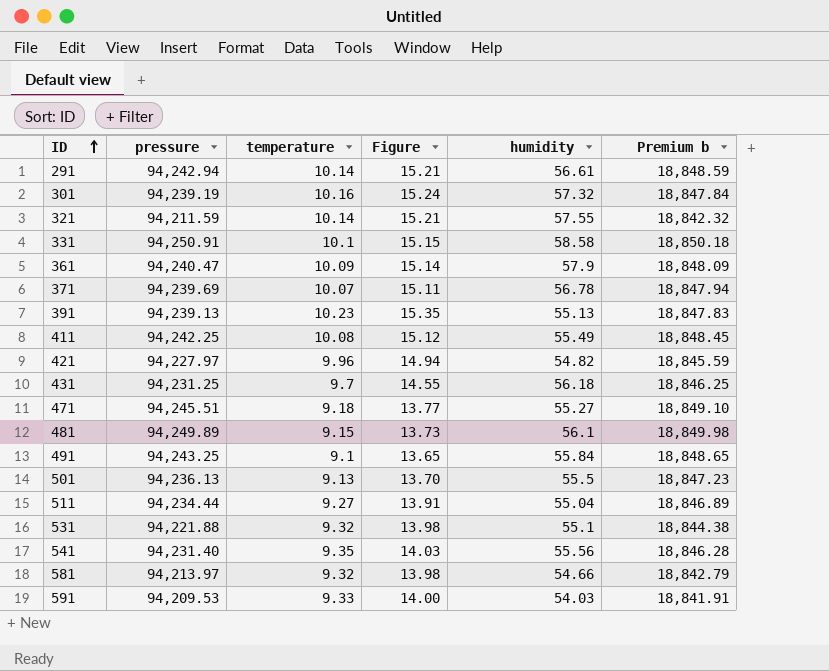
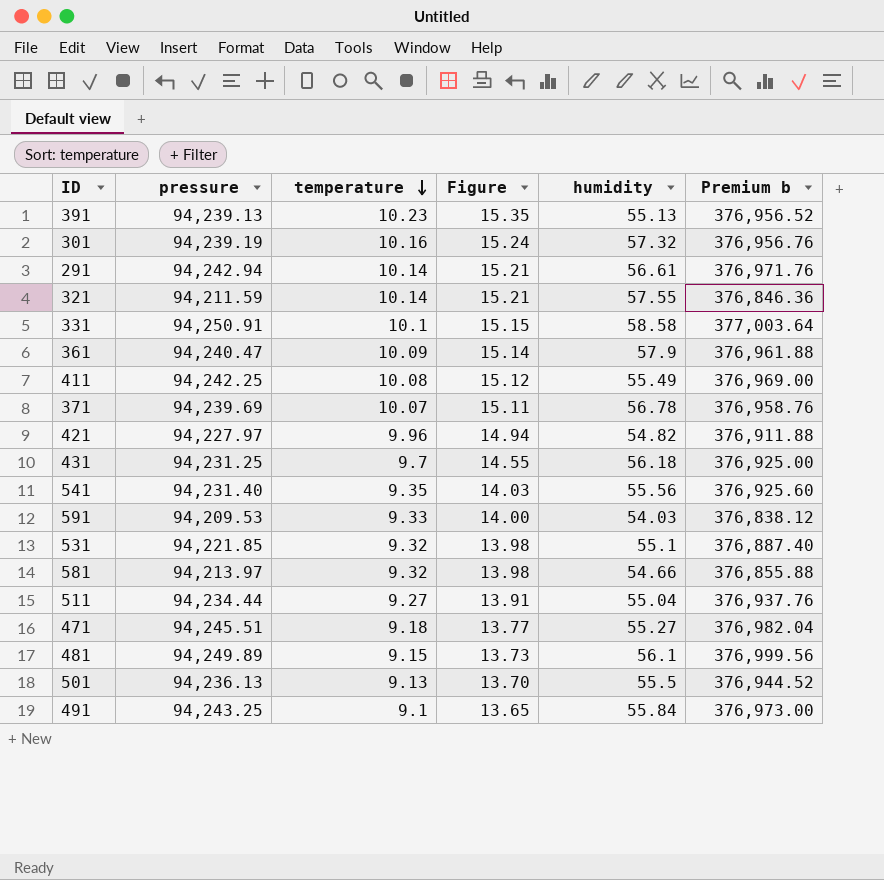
row order: ID ascending -> temperature descending
column Premium b | formula: [pressure] * 0.2 -> [pressure] * 4
531 | pressure: 94,221.88 -> 94,221.85

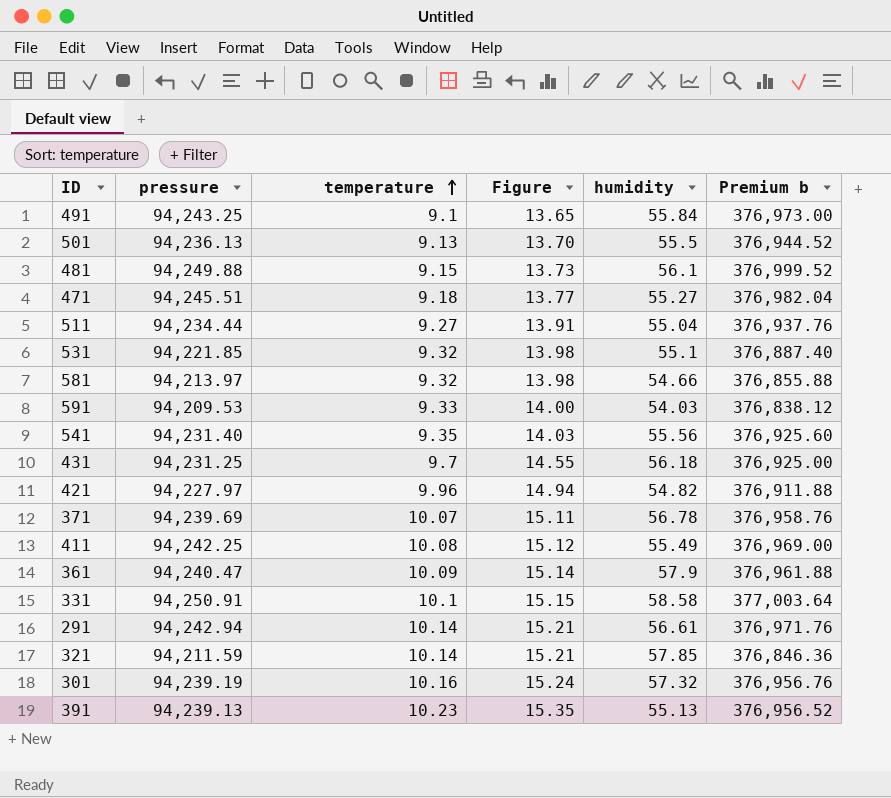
row order: temperature descending -> temperature ascending
481 | pressure: 94,249.89 -> 94,249.88
481 | Premium b: 376,999.56 -> 376,999.52
321 | humidity: 57.55 -> 57.85

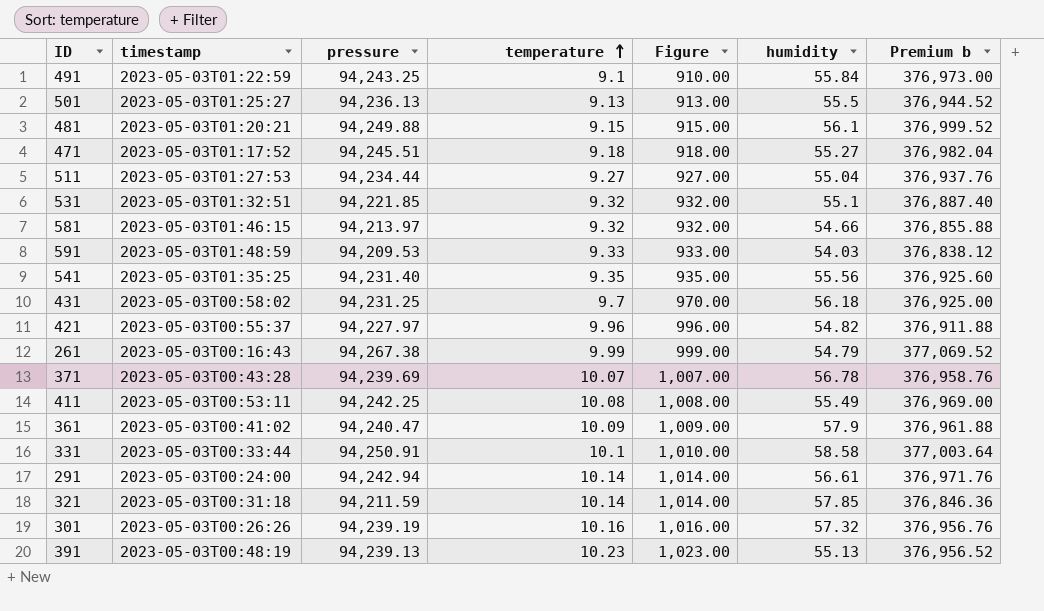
column timestamp | position: none -> 2
column Figure | formula: [temperature] * 1.5 -> [temperature] * 100
row 261: none -> 2023-05-03T00:16:43 | 94,267.38 | 9.99 | 999.00 | 54.79 | 377,069.52

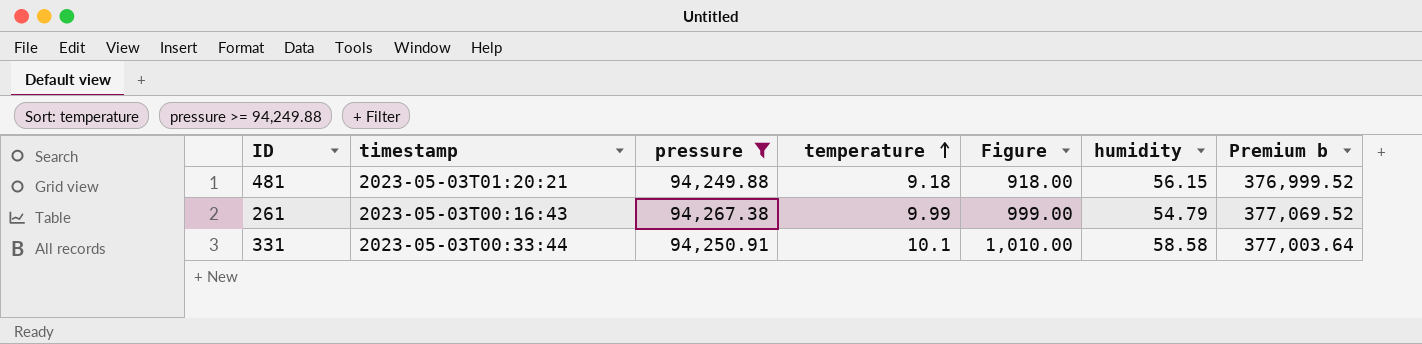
filter: none -> pressure >= 94,249.88
481 | temperature: 9.15 -> 9.18
481 | Figure: 915.00 -> 918.00
481 | humidity: 56.1 -> 56.15

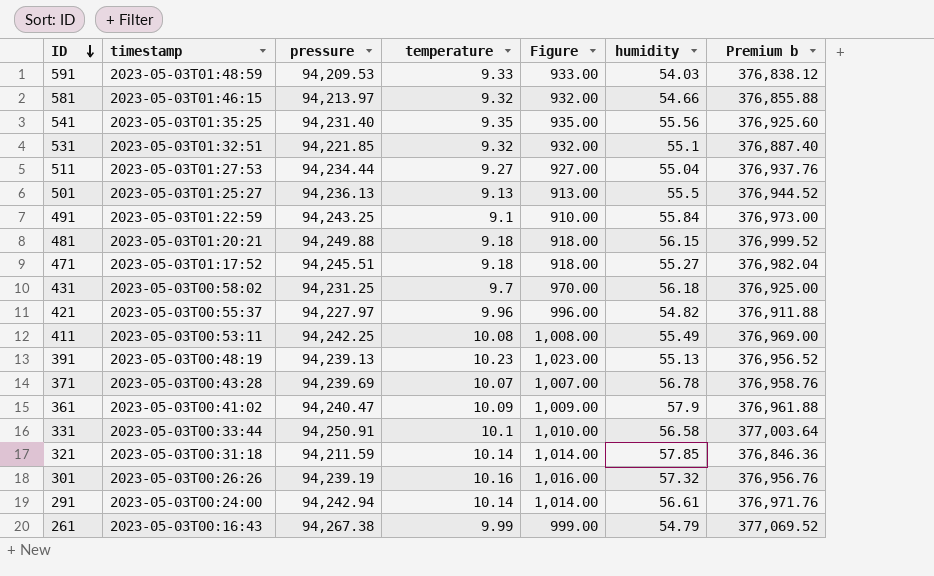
filter: pressure >= 94,249.88 -> none
row order: temperature ascending -> ID descending
331 | humidity: 58.58 -> 56.58

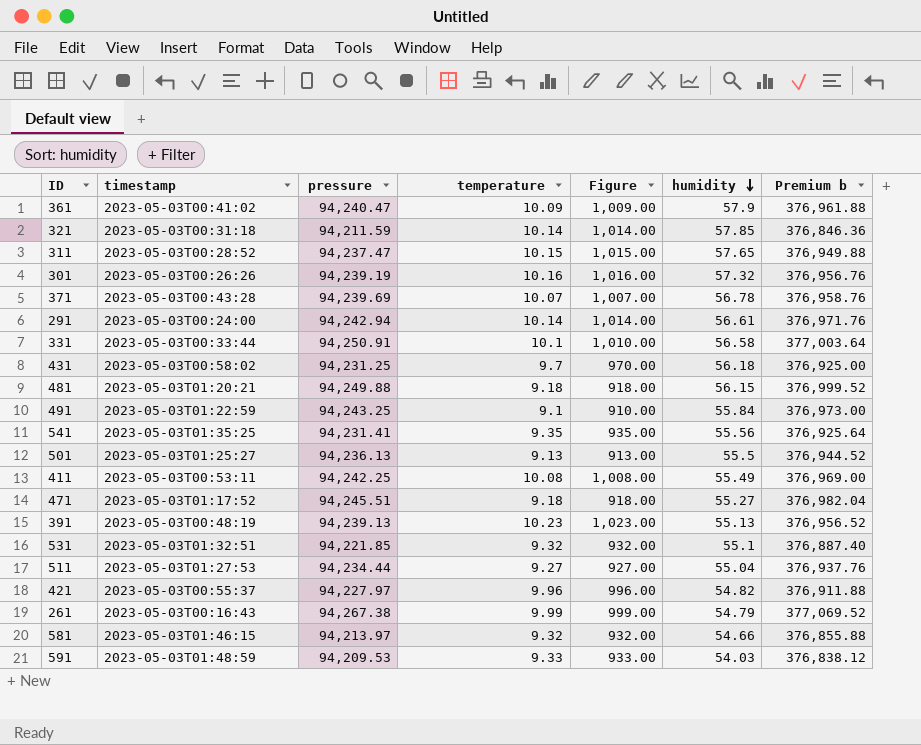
row order: ID descending -> humidity descending
row 311: none -> 2023-05-03T00:28:52 | 94,237.47 | 10.15 | 1,015.00 | 57.65 | 376,949.88
541 | pressure: 94,231.40 -> 94,231.41
541 | Premium b: 376,925.60 -> 376,925.64

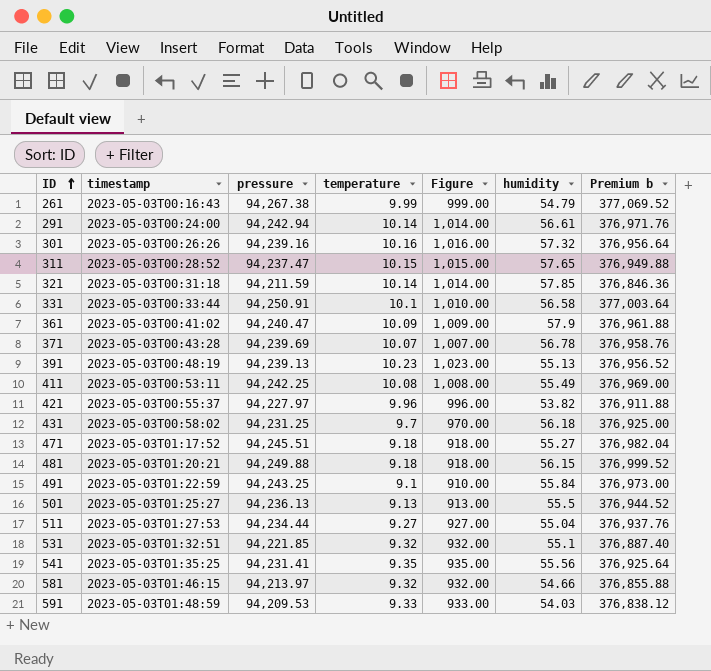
row order: humidity descending -> ID ascending
301 | pressure: 94,239.19 -> 94,239.16
301 | Premium b: 376,956.76 -> 376,956.64
421 | humidity: 54.82 -> 53.82

